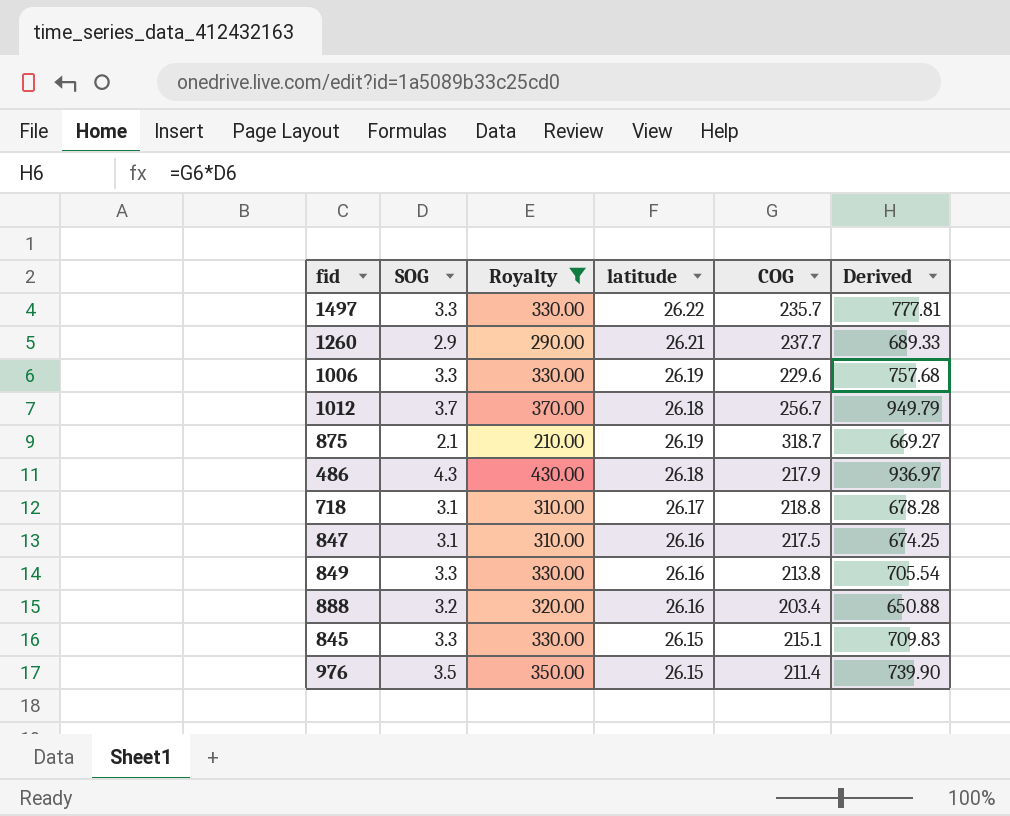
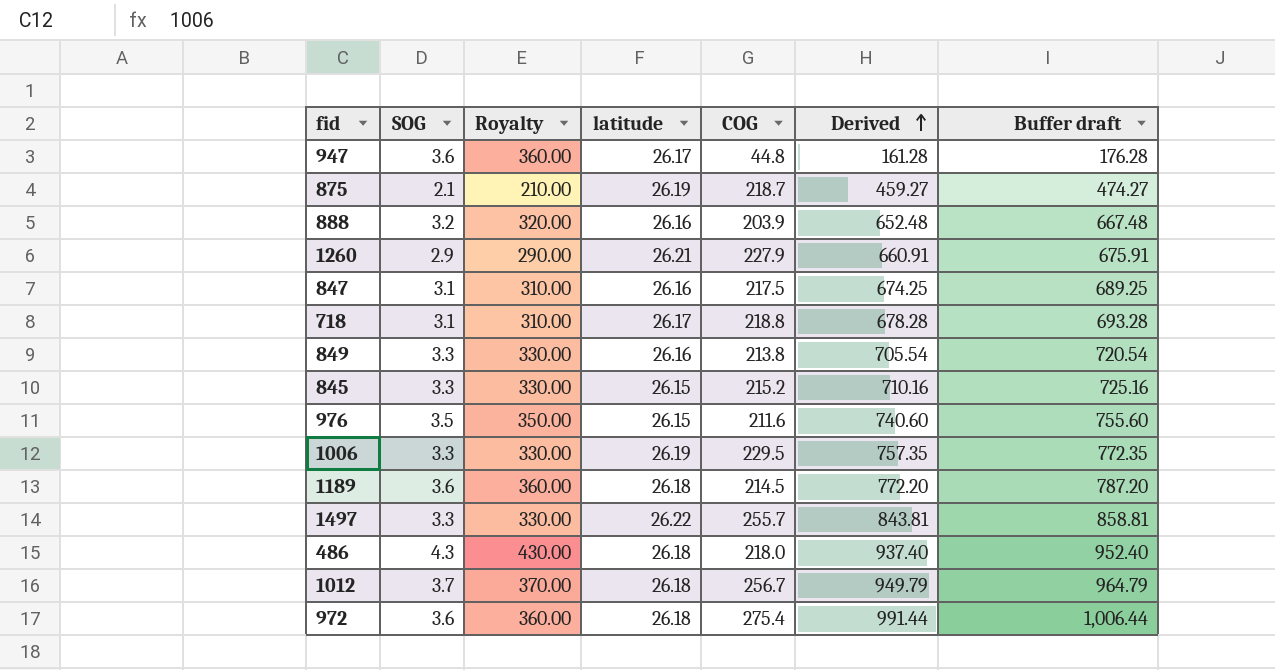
filter: Royalty != 360.00 -> none
row order: none -> Derived ascending
column Buffer draft | formula: none -> [Derived] + 15
875 | COG: 318.7 -> 218.7
875 | Derived: 669.27 -> 459.27
888 | COG: 203.4 -> 203.9
888 | Derived: 650.88 -> 652.48
1260 | COG: 237.7 -> 227.9
1260 | Derived: 689.33 -> 660.91
845 | COG: 215.1 -> 215.2
845 | Derived: 709.83 -> 710.16
976 | COG: 211.4 -> 211.6
976 | Derived: 739.90 -> 740.60
1006 | COG: 229.6 -> 229.5
1006 | Derived: 757.68 -> 757.35
1497 | COG: 235.7 -> 255.7
1497 | Derived: 777.81 -> 843.81
486 | COG: 217.9 -> 218.0
486 | Derived: 936.97 -> 937.40

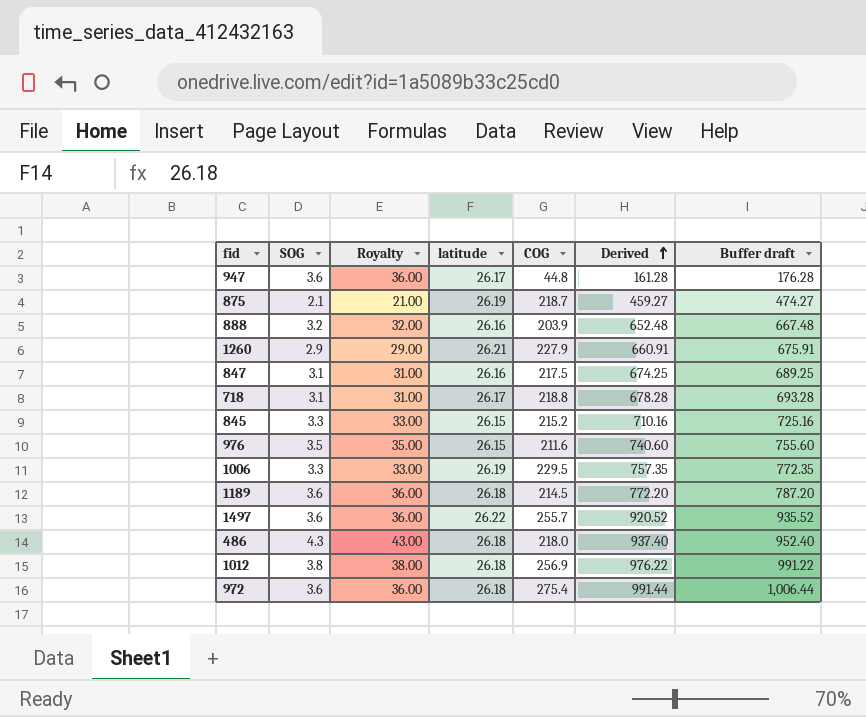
column Royalty | formula: [SOG] * 100 -> [SOG] * 10
row 849: 3.3 | 330.00 | 26.16 | 213.8 | 705.54 | 720.54 -> none
1497 | SOG: 3.3 -> 3.6
1497 | Derived: 843.81 -> 920.52
1497 | Buffer draft: 858.81 -> 935.52
1012 | SOG: 3.7 -> 3.8
1012 | COG: 256.7 -> 256.9
1012 | Derived: 949.79 -> 976.22
1012 | Buffer draft: 964.79 -> 991.22

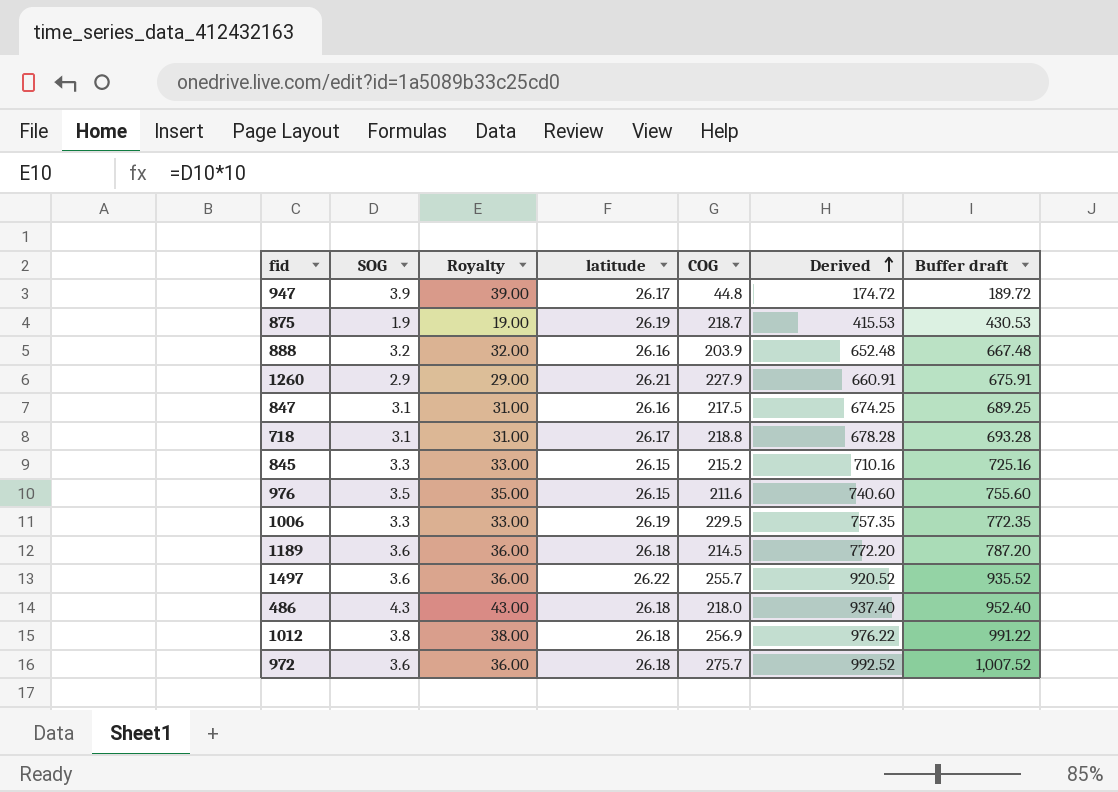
947 | SOG: 3.6 -> 3.9
947 | Royalty: 36.00 -> 39.00
947 | Derived: 161.28 -> 174.72
947 | Buffer draft: 176.28 -> 189.72
875 | SOG: 2.1 -> 1.9
875 | Royalty: 21.00 -> 19.00
875 | Derived: 459.27 -> 415.53
875 | Buffer draft: 474.27 -> 430.53
972 | COG: 275.4 -> 275.7
972 | Derived: 991.44 -> 992.52
972 | Buffer draft: 1,006.44 -> 1,007.52

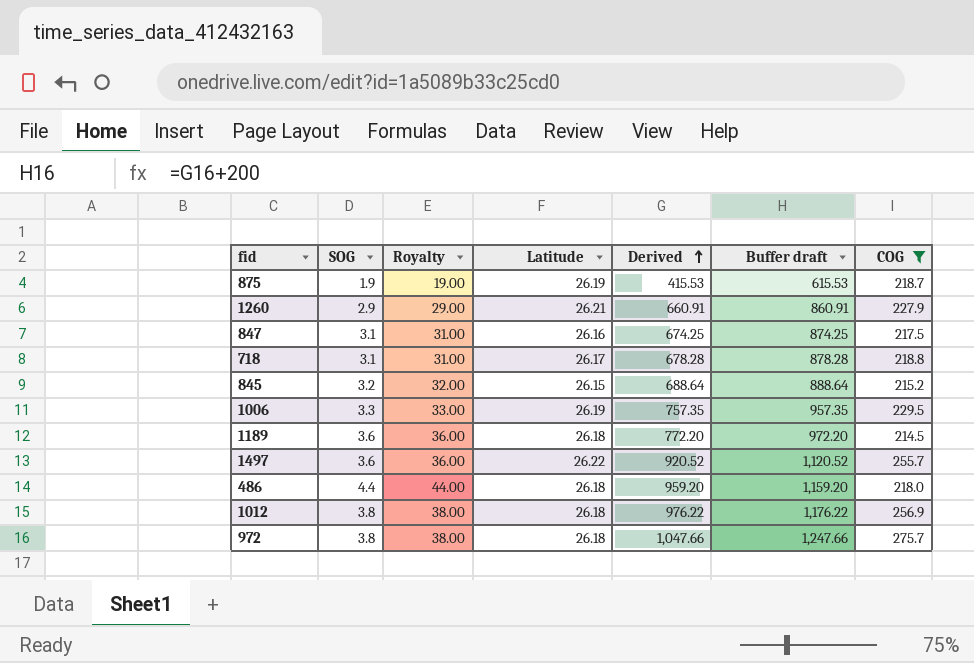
filter: none -> COG >= 214.5
column name: latitude -> Latitude
column Buffer draft | formula: [Derived] + 15 -> [Derived] + 200
column COG | position: 5 -> 7
845 | SOG: 3.3 -> 3.2
845 | Royalty: 33.00 -> 32.00
845 | Derived: 710.16 -> 688.64
486 | SOG: 4.3 -> 4.4
486 | Royalty: 43.00 -> 44.00
486 | Derived: 937.40 -> 959.20
972 | SOG: 3.6 -> 3.8
972 | Royalty: 36.00 -> 38.00
972 | Derived: 992.52 -> 1,047.66

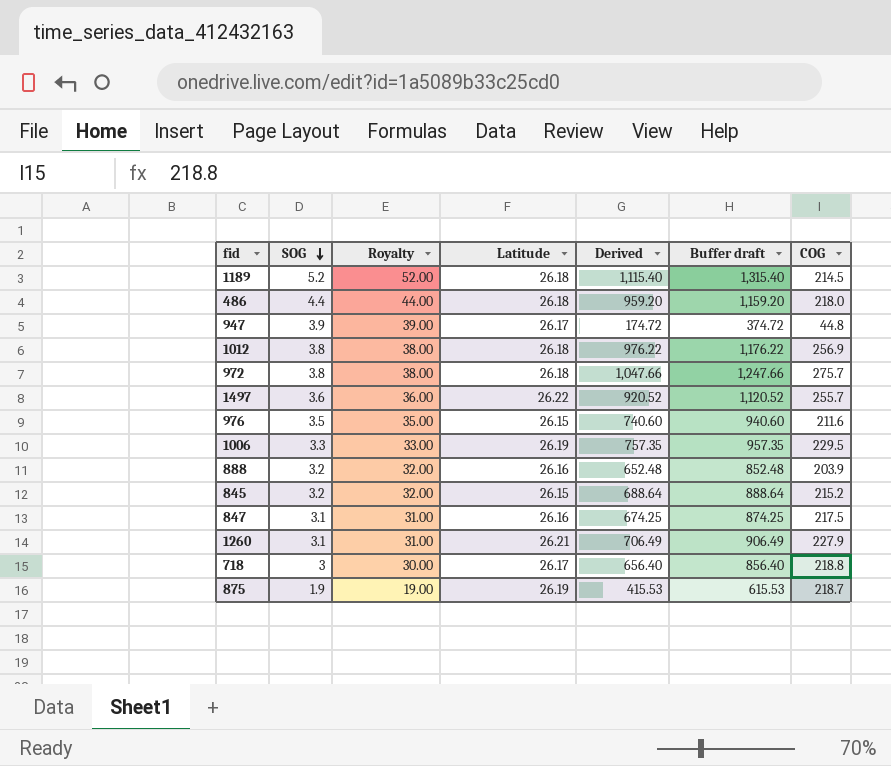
filter: COG >= 214.5 -> none
row order: Derived ascending -> SOG descending
1189 | SOG: 3.6 -> 5.2
1189 | Royalty: 36.00 -> 52.00
1189 | Derived: 772.20 -> 1,115.40
1189 | Buffer draft: 972.20 -> 1,315.40
1260 | SOG: 2.9 -> 3.1
1260 | Royalty: 29.00 -> 31.00
1260 | Derived: 660.91 -> 706.49
1260 | Buffer draft: 860.91 -> 906.49
718 | SOG: 3.1 -> 3
718 | Royalty: 31.00 -> 30.00
718 | Derived: 678.28 -> 656.40
718 | Buffer draft: 878.28 -> 856.40

